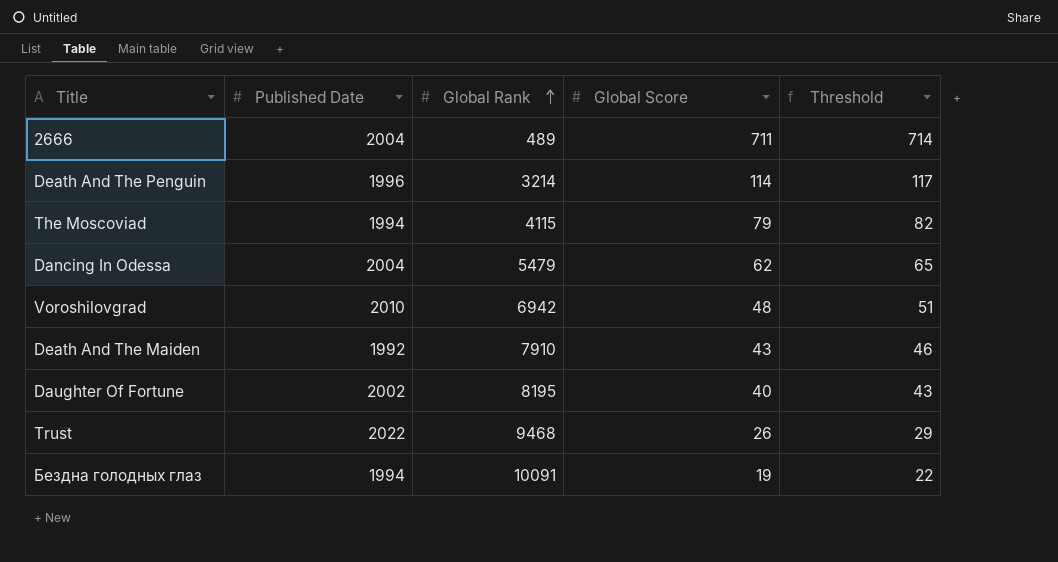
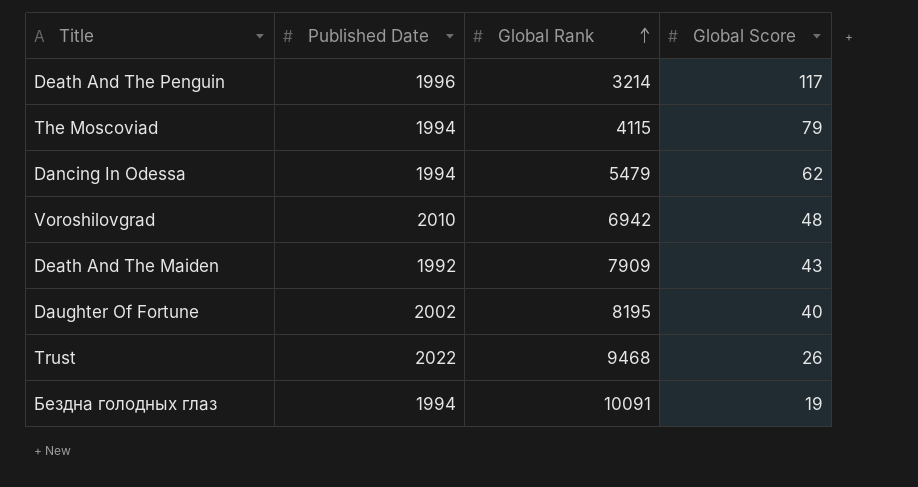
column Threshold | formula: [Global Score] + 3 -> none
row 2666: 2004 | 489 | 711 | 714 -> none
Death And The Penguin | Global Score: 114 -> 117
Dancing In Odessa | Published Date: 2004 -> 1994
Death And The Maiden | Global Rank: 7910 -> 7909

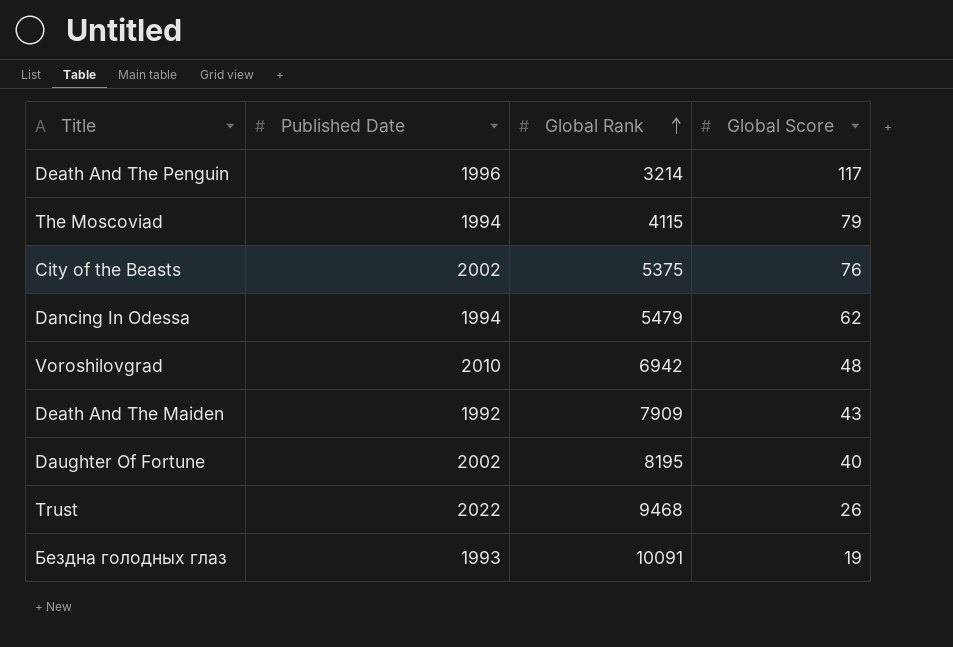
row City of the Beasts: none -> 2002 | 5375 | 76
Бездна голодных глаз | Published Date: 1994 -> 1993

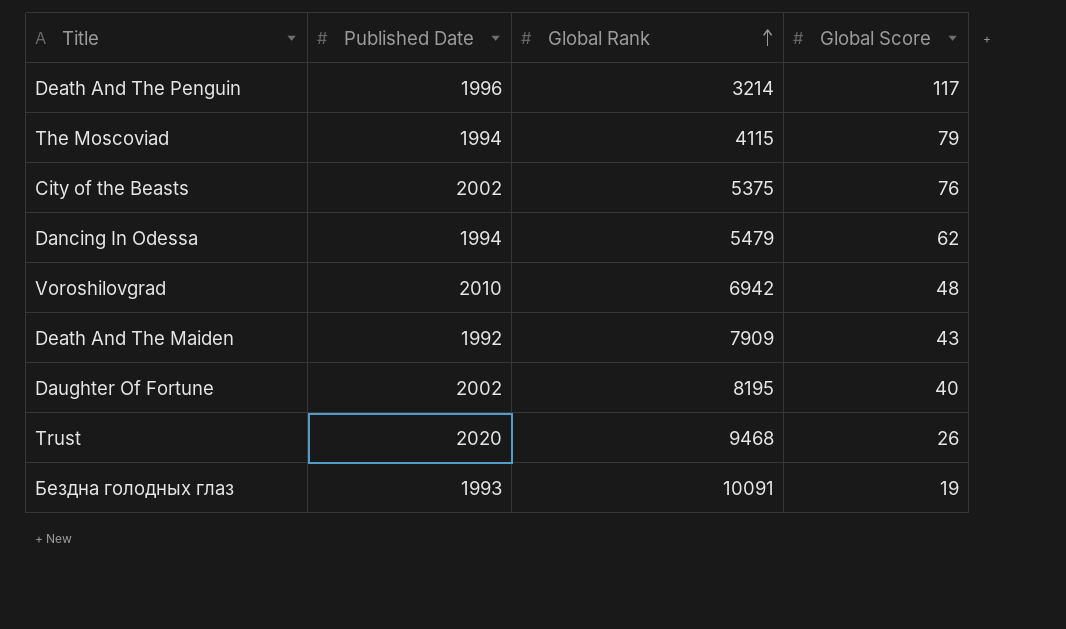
Trust | Published Date: 2022 -> 2020

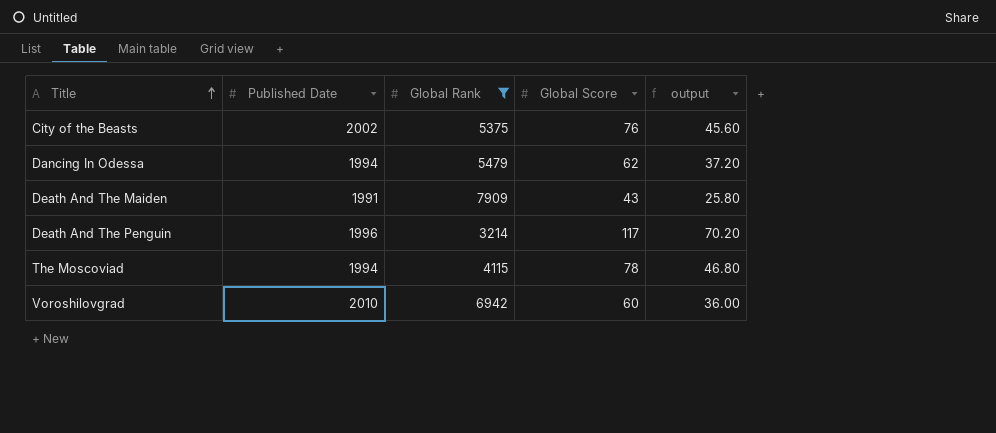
filter: none -> Global Rank <= 7909
row order: Global Rank ascending -> Title ascending
column output | formula: none -> [Global Score] * 0.6
Death And The Maiden | Published Date: 1992 -> 1991
The Moscoviad | Global Score: 79 -> 78
Voroshilovgrad | Global Score: 48 -> 60

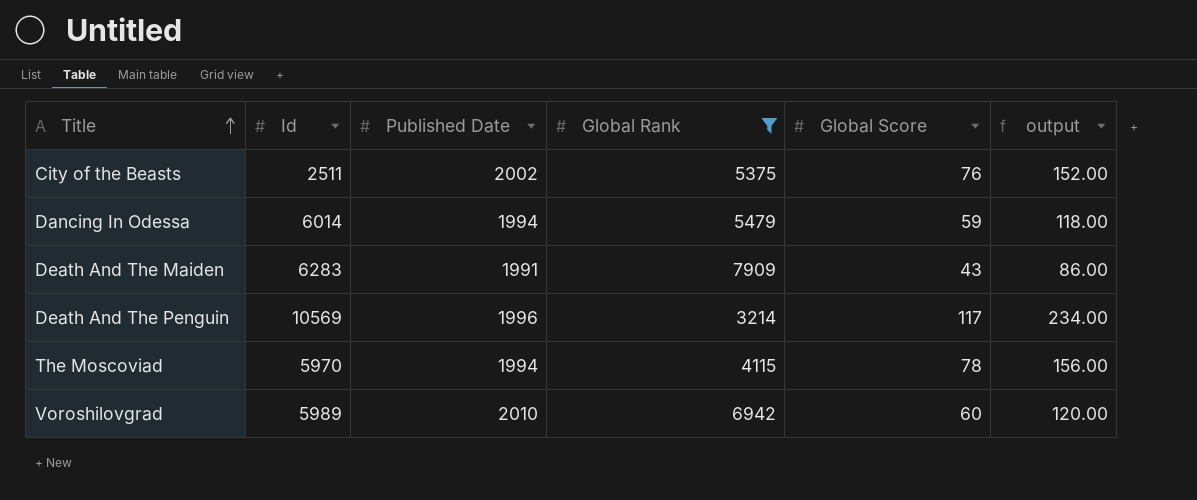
column Id | position: none -> 2
column output | formula: [Global Score] * 0.6 -> [Global Score] * 2
Dancing In Odessa | Global Score: 62 -> 59

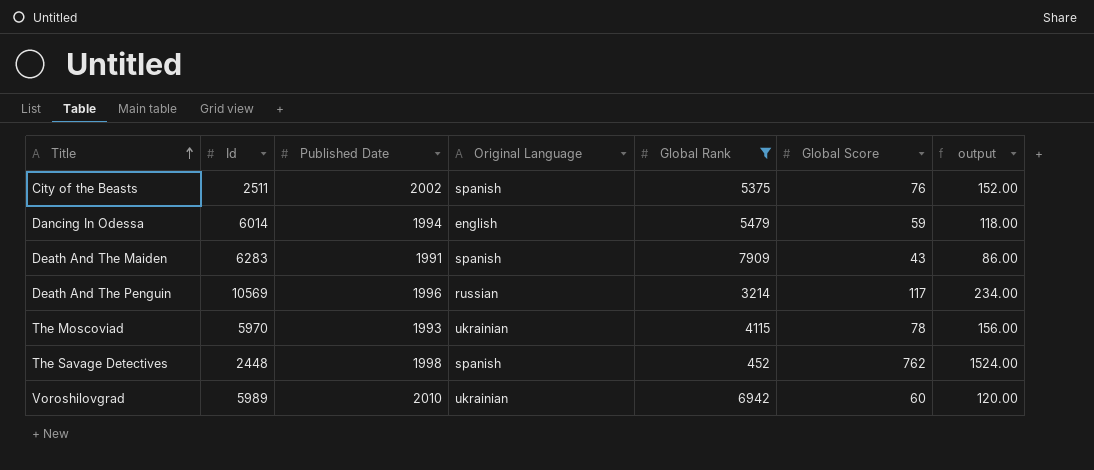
column Original Language | position: none -> 4
The Moscoviad | Published Date: 1994 -> 1993
row The Savage Detectives: none -> 2448 | 1998 | spanish | 452 | 762 | 1524.00

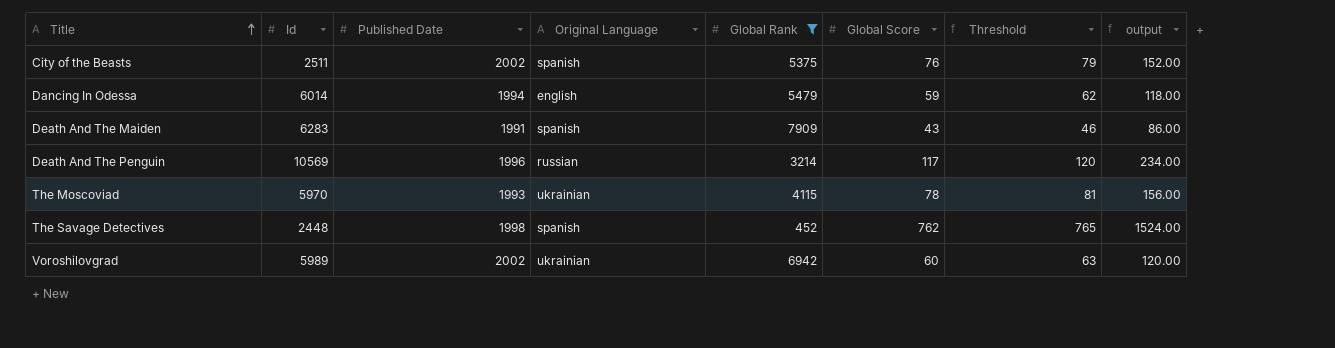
column Threshold | formula: none -> [Global Score] + 3
Voroshilovgrad | Published Date: 2010 -> 2002

